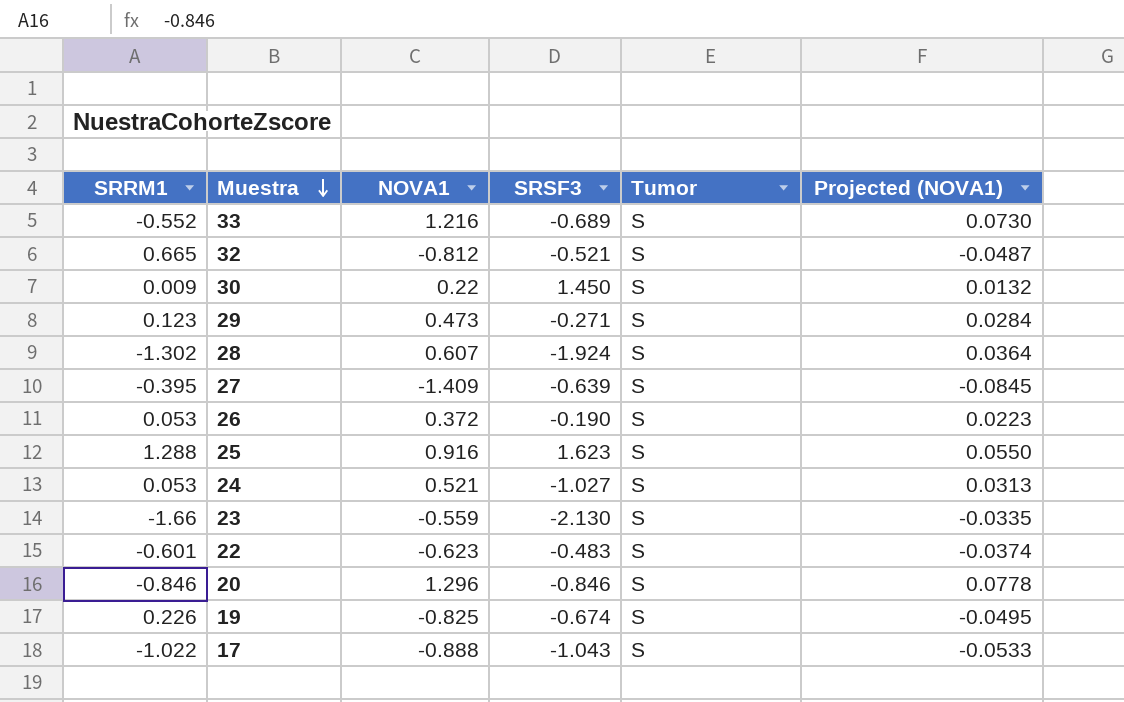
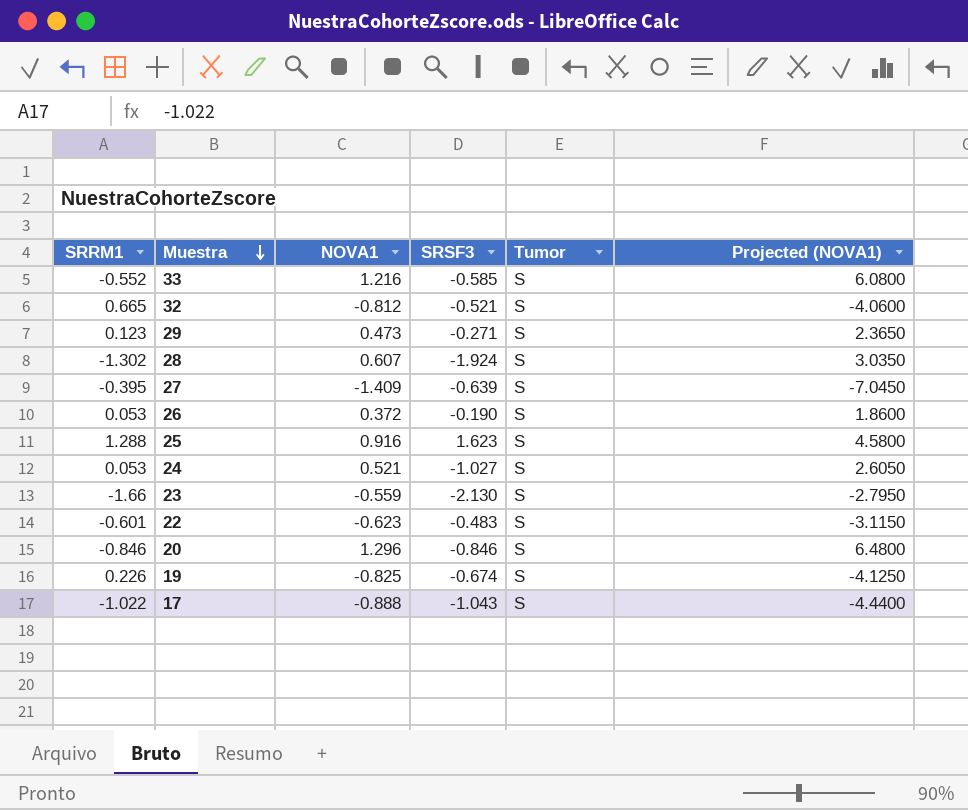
column Projected (NOVA1) | formula: [NOVA1] * 0.06 -> [NOVA1] * 5
row 30: 0.009 | 0.22 | 1.450 | S | 0.0132 -> none
33 | SRSF3: -0.689 -> -0.585

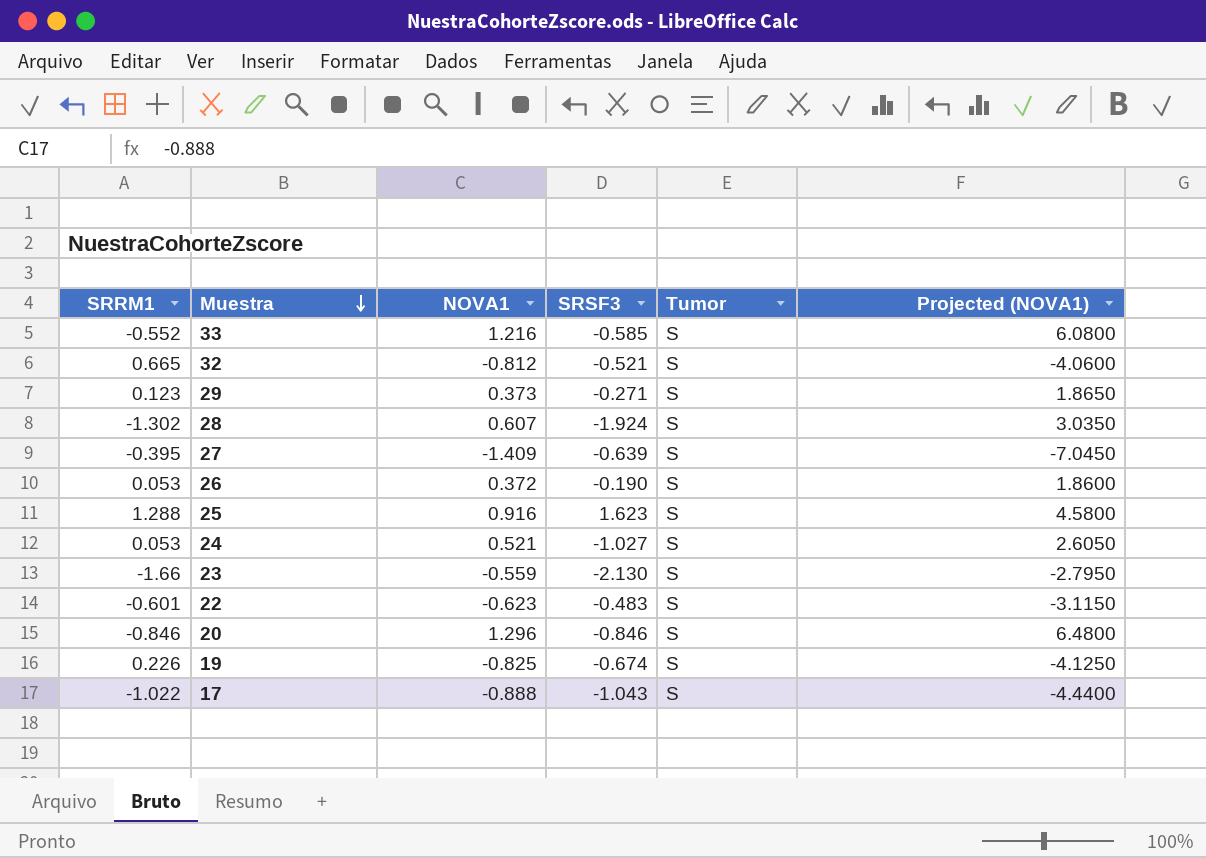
29 | NOVA1: 0.473 -> 0.373
29 | Projected (NOVA1): 2.3650 -> 1.8650

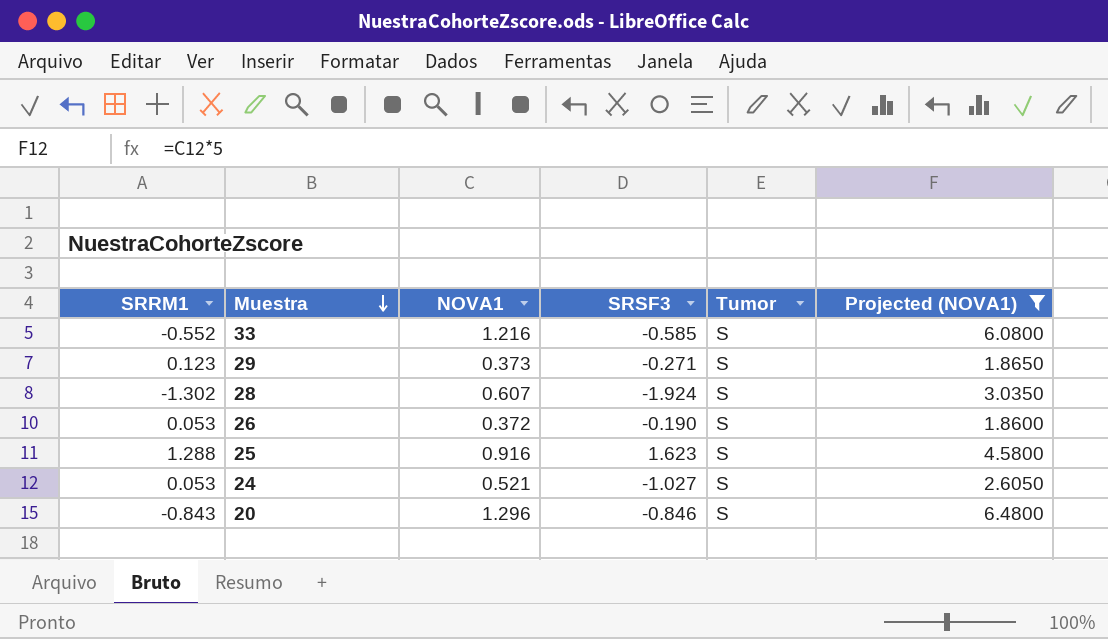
filter: none -> Projected (NOVA1) >= 1.8600
20 | SRRM1: -0.846 -> -0.843

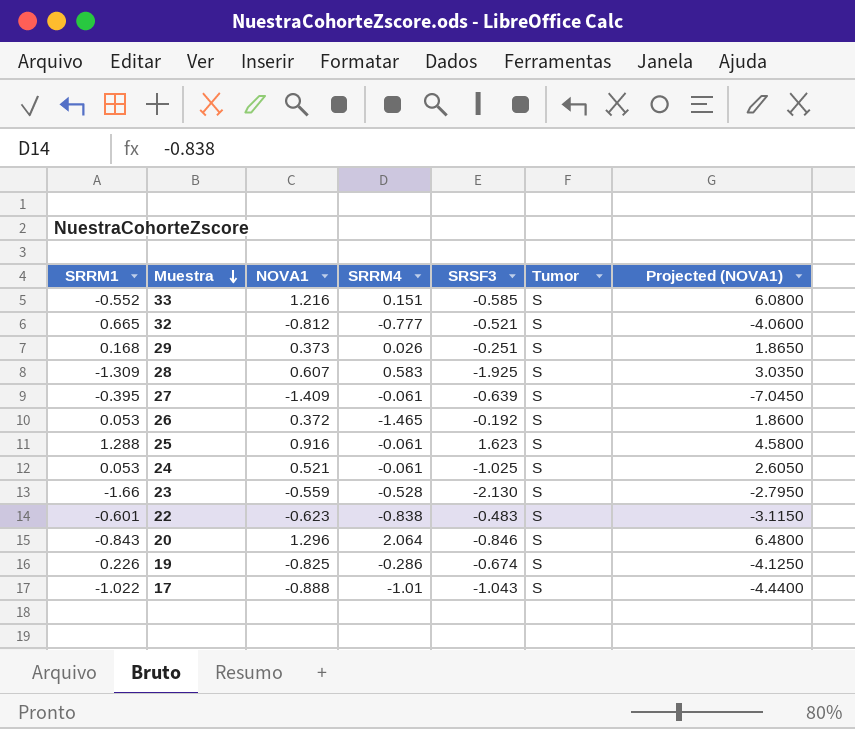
filter: Projected (NOVA1) >= 1.8600 -> none
column SRRM4 | position: none -> 4
29 | SRRM1: 0.123 -> 0.168
29 | SRSF3: -0.271 -> -0.251
28 | SRRM1: -1.302 -> -1.309
28 | SRSF3: -1.924 -> -1.925
26 | SRSF3: -0.190 -> -0.192
24 | SRSF3: -1.027 -> -1.025

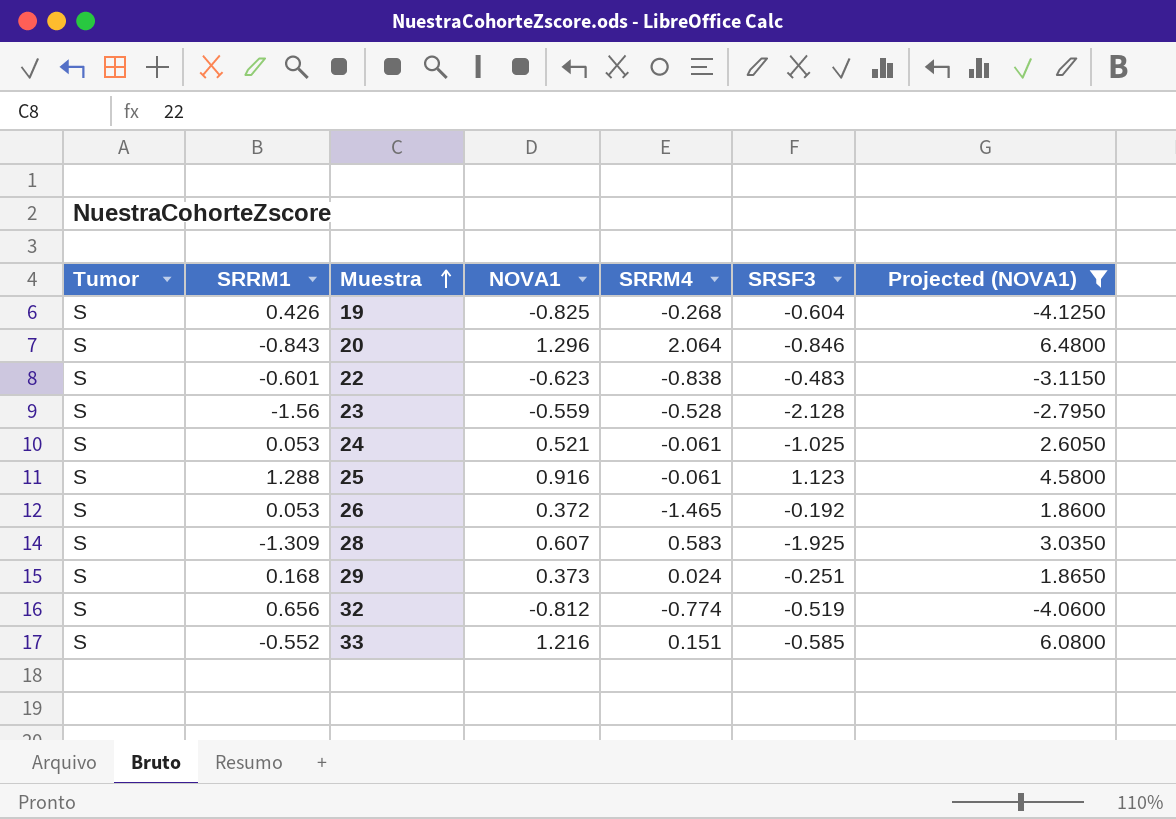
filter: none -> Projected (NOVA1) >= -4.1250
row order: Muestra descending -> Muestra ascending
column Tumor | position: 6 -> 1
19 | SRRM1: 0.226 -> 0.426
19 | SRRM4: -0.286 -> -0.268
19 | SRSF3: -0.674 -> -0.604
23 | SRRM1: -1.66 -> -1.56
23 | SRSF3: -2.130 -> -2.128
25 | SRSF3: 1.623 -> 1.123
29 | SRRM4: 0.026 -> 0.024
32 | SRRM1: 0.665 -> 0.656
32 | SRRM4: -0.777 -> -0.774
32 | SRSF3: -0.521 -> -0.519

